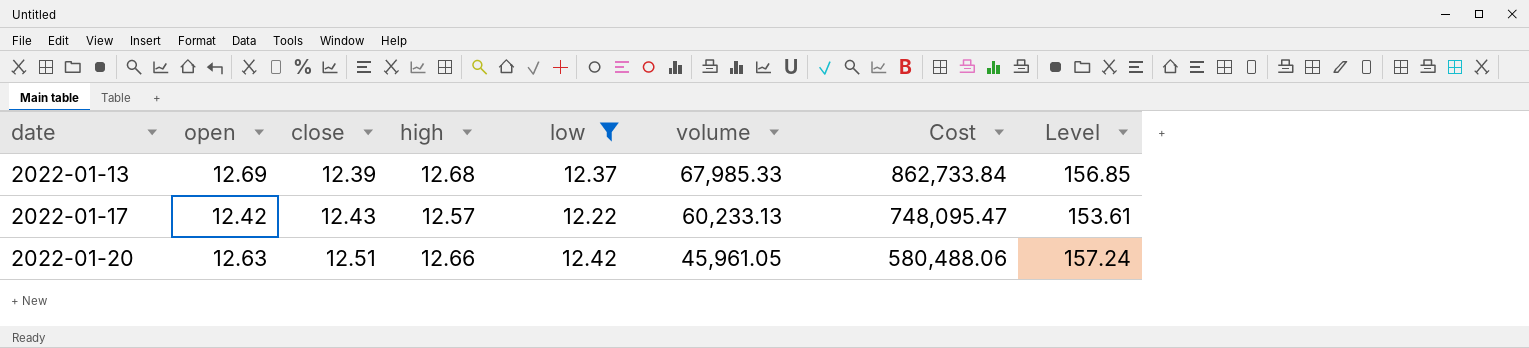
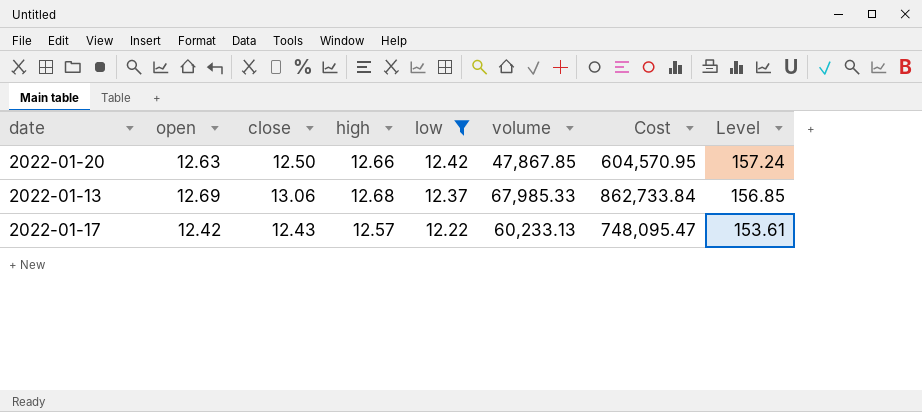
row order: date ascending -> low descending
2022-01-20 | close: 12.51 -> 12.50
2022-01-20 | volume: 45,961.05 -> 47,867.85
2022-01-20 | Cost: 580,488.06 -> 604,570.95
2022-01-13 | close: 12.39 -> 13.06

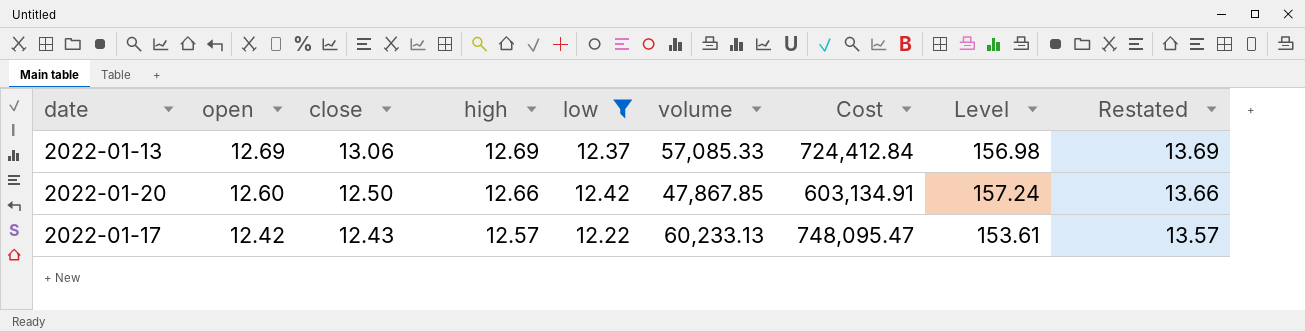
row order: low descending -> open descending
column Restated | formula: none -> [high] + 1
2022-01-13 | high: 12.68 -> 12.69
2022-01-13 | volume: 67,985.33 -> 57,085.33
2022-01-13 | Cost: 862,733.84 -> 724,412.84
2022-01-13 | Level: 156.85 -> 156.98
2022-01-20 | open: 12.63 -> 12.60
2022-01-20 | Cost: 604,570.95 -> 603,134.91

